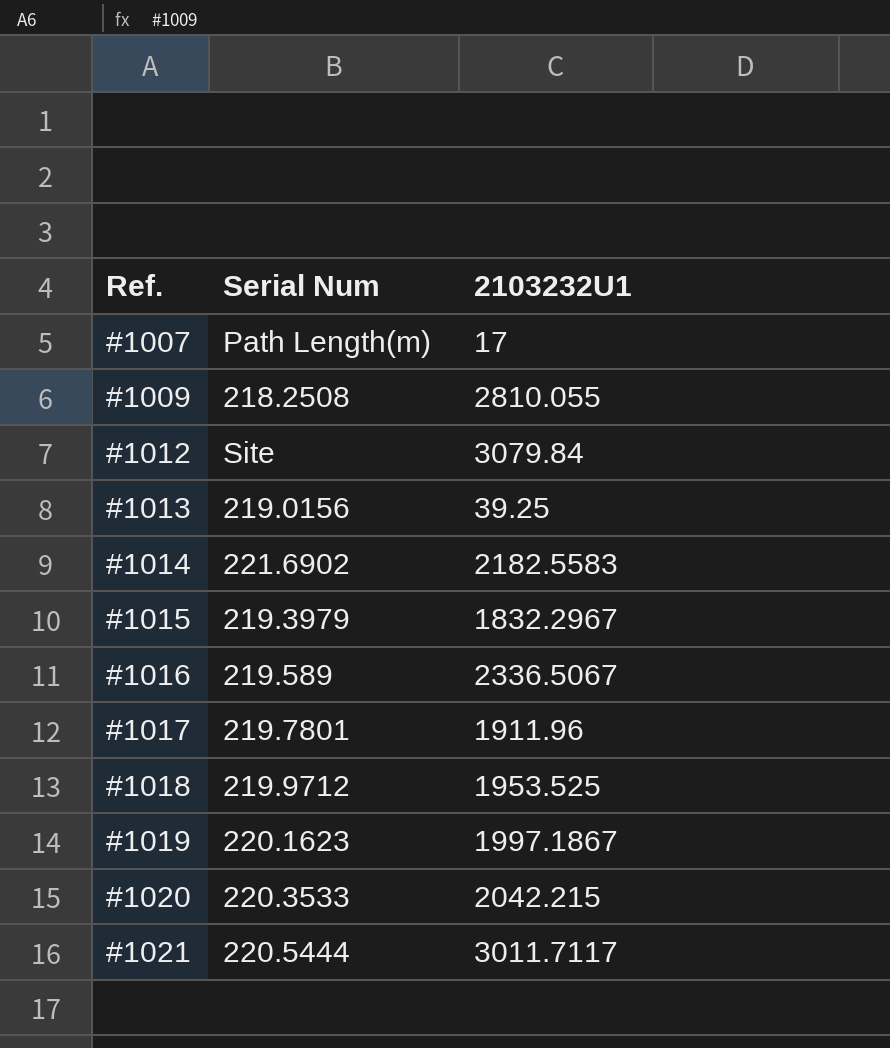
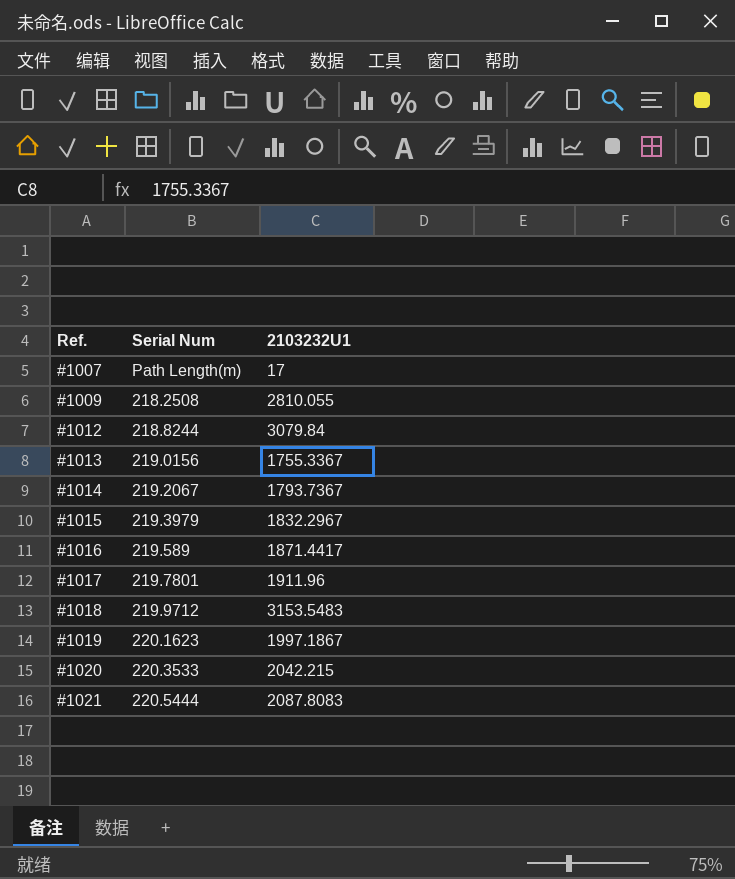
#1012 | Serial Num: Site -> 218.8244
#1013 | 2103232U1: 39.25 -> 1755.3367
#1014 | Serial Num: 221.6902 -> 219.2067
#1014 | 2103232U1: 2182.5583 -> 1793.7367
#1016 | 2103232U1: 2336.5067 -> 1871.4417
#1018 | 2103232U1: 1953.525 -> 3153.5483
#1021 | 2103232U1: 3011.7117 -> 2087.8083

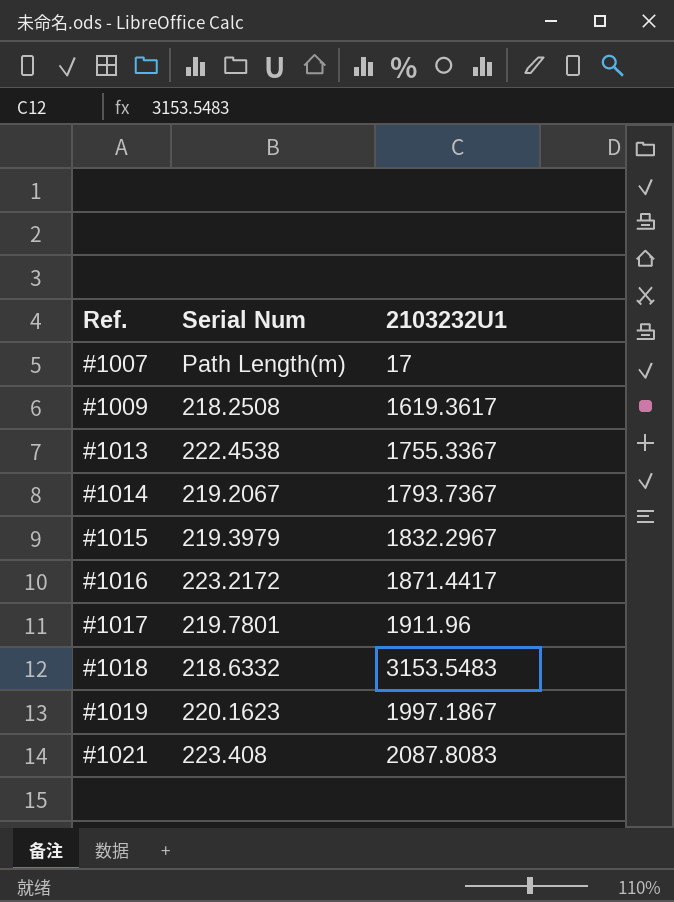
row #1012: 218.8244 | 3079.84 -> none
row #1020: 220.3533 | 2042.215 -> none
#1009 | 2103232U1: 2810.055 -> 1619.3617
#1013 | Serial Num: 219.0156 -> 222.4538
#1016 | Serial Num: 219.589 -> 223.2172
#1018 | Serial Num: 219.9712 -> 218.6332
#1021 | Serial Num: 220.5444 -> 223.408

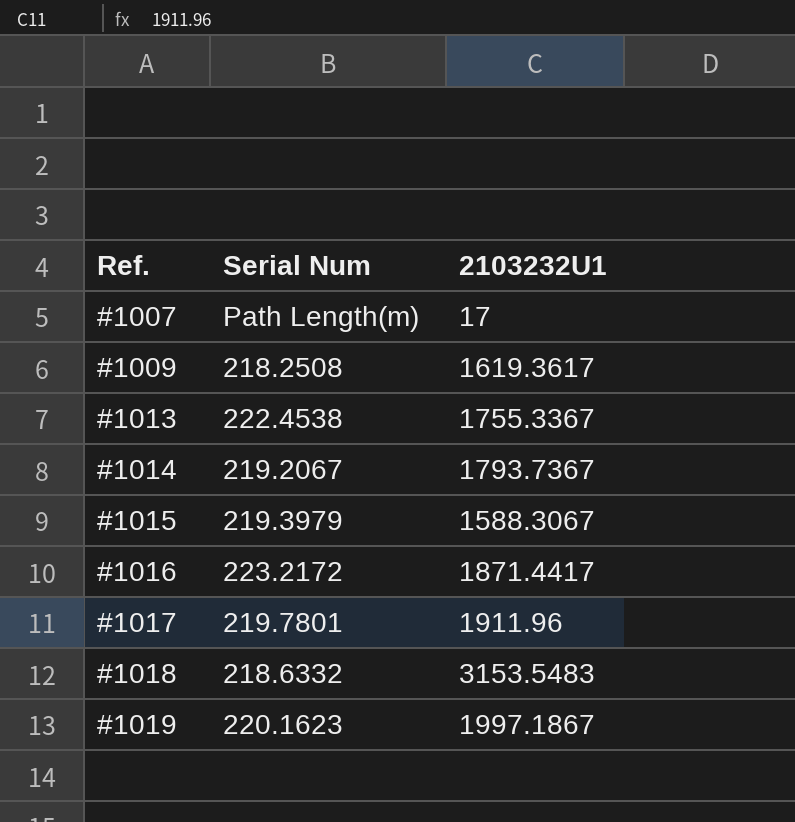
row #1021: 223.408 | 2087.8083 -> none
#1015 | 2103232U1: 1832.2967 -> 1588.3067

